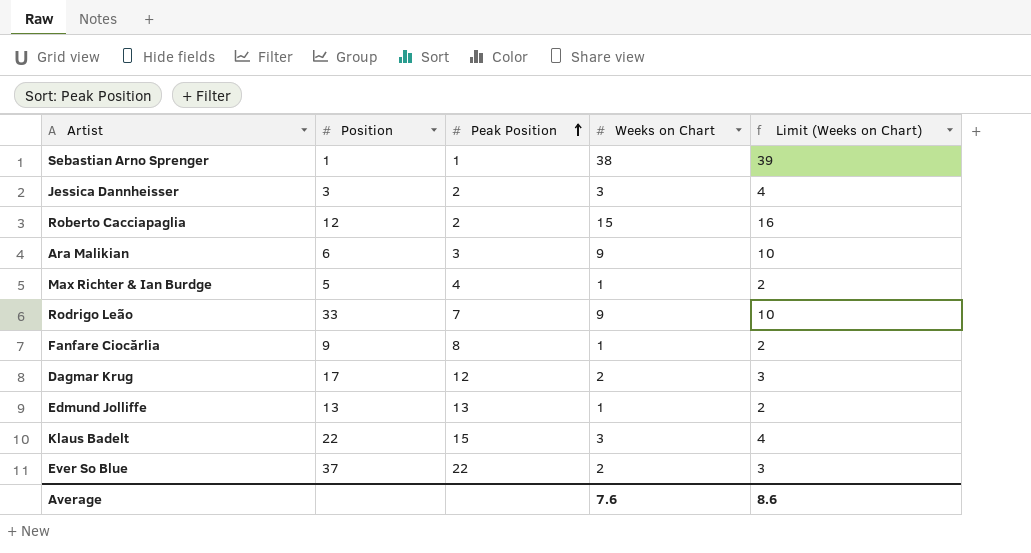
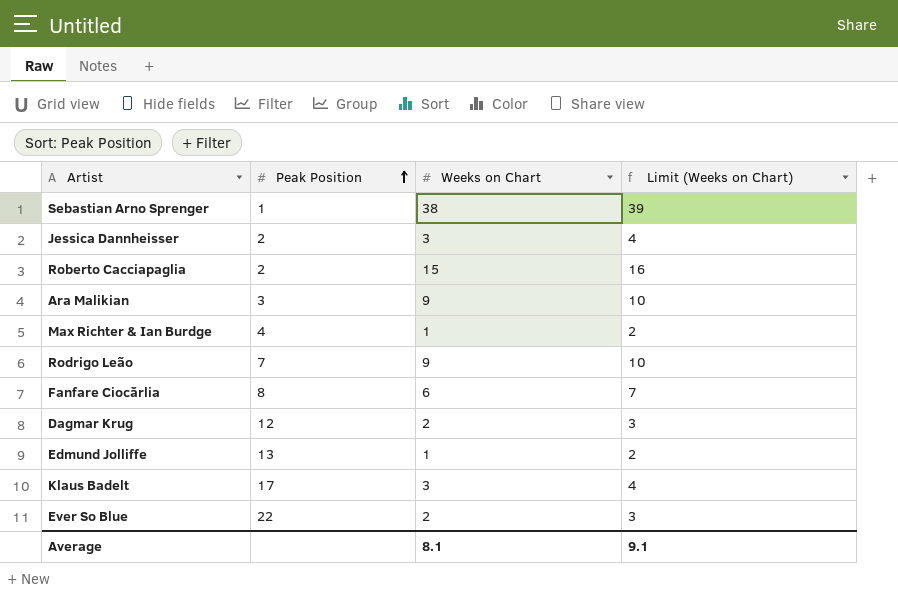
column Position | position: 2 -> none
Fanfare Ciocărlia | Weeks on Chart: 1 -> 6
Fanfare Ciocărlia | Limit (Weeks on Chart): 2 -> 7
Klaus Badelt | Peak Position: 15 -> 17
Average | Weeks on Chart: 7.6 -> 8.1
Average | Limit (Weeks on Chart): 8.6 -> 9.1

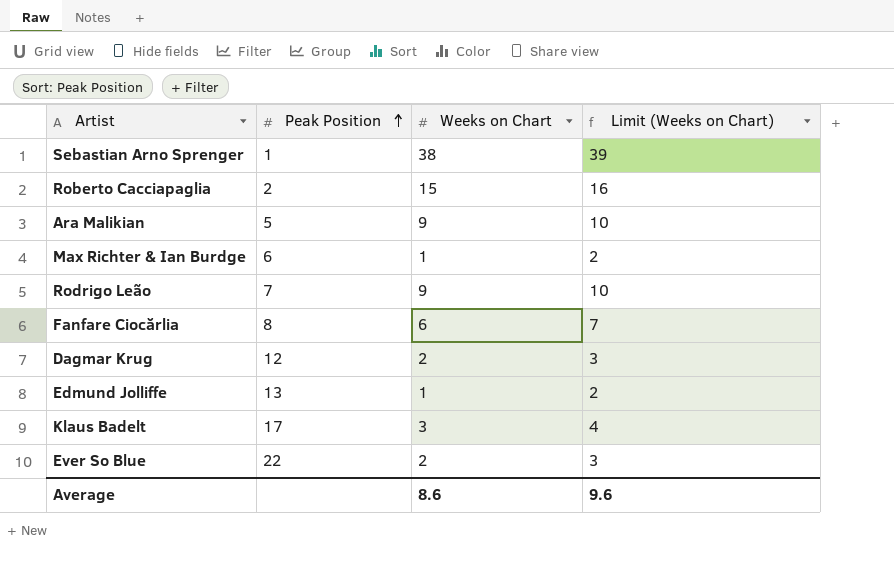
row Jessica Dannheisser: 2 | 3 | 4 -> none
Ara Malikian | Peak Position: 3 -> 5
Max Richter & Ian Burdge | Peak Position: 4 -> 6
Average | Weeks on Chart: 8.1 -> 8.6
Average | Limit (Weeks on Chart): 9.1 -> 9.6

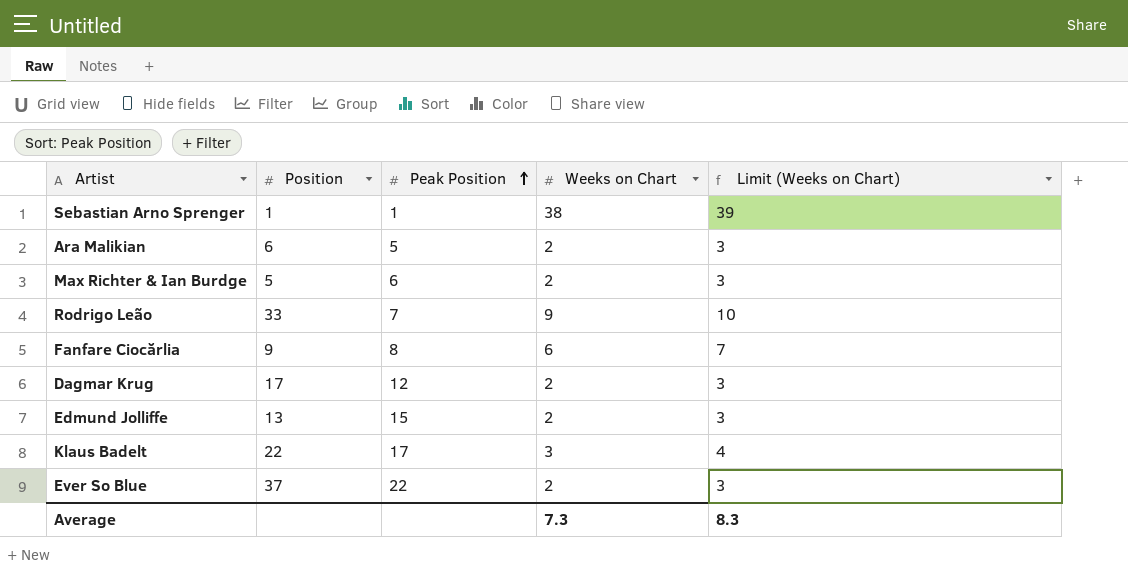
column Position | position: none -> 2
row Roberto Cacciapaglia: 2 | 15 | 16 -> none
Ara Malikian | Weeks on Chart: 9 -> 2
Ara Malikian | Limit (Weeks on Chart): 10 -> 3
Max Richter & Ian Burdge | Weeks on Chart: 1 -> 2
Max Richter & Ian Burdge | Limit (Weeks on Chart): 2 -> 3
Edmund Jolliffe | Peak Position: 13 -> 15
Edmund Jolliffe | Weeks on Chart: 1 -> 2
Edmund Jolliffe | Limit (Weeks on Chart): 2 -> 3
Average | Weeks on Chart: 8.6 -> 7.3
Average | Limit (Weeks on Chart): 9.6 -> 8.3

